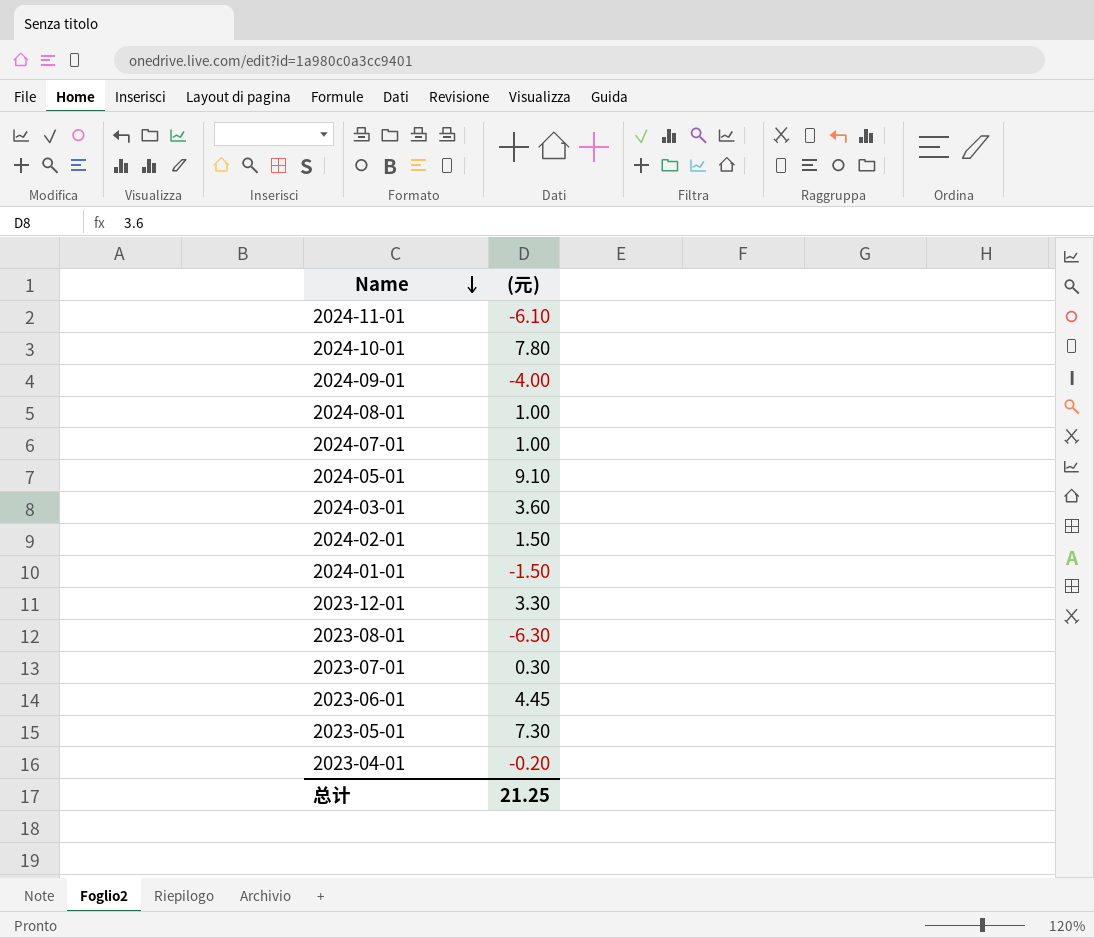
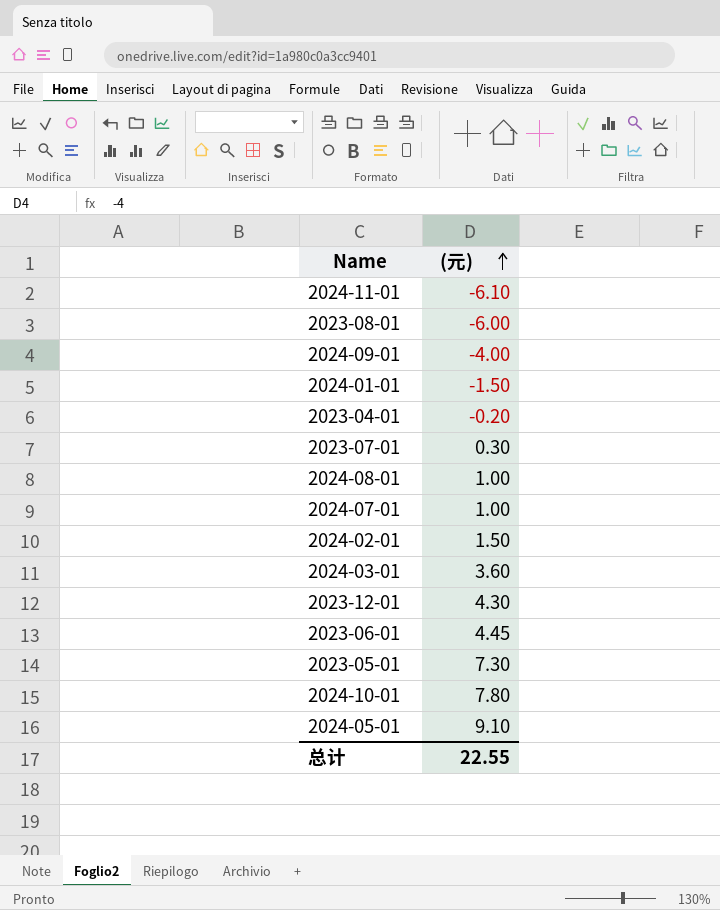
row order: Name descending -> (元) ascending
2023-08-01 | (元): -6.30 -> -6.00
2023-12-01 | (元): 3.30 -> 4.30
总计 | (元): 21.25 -> 22.55

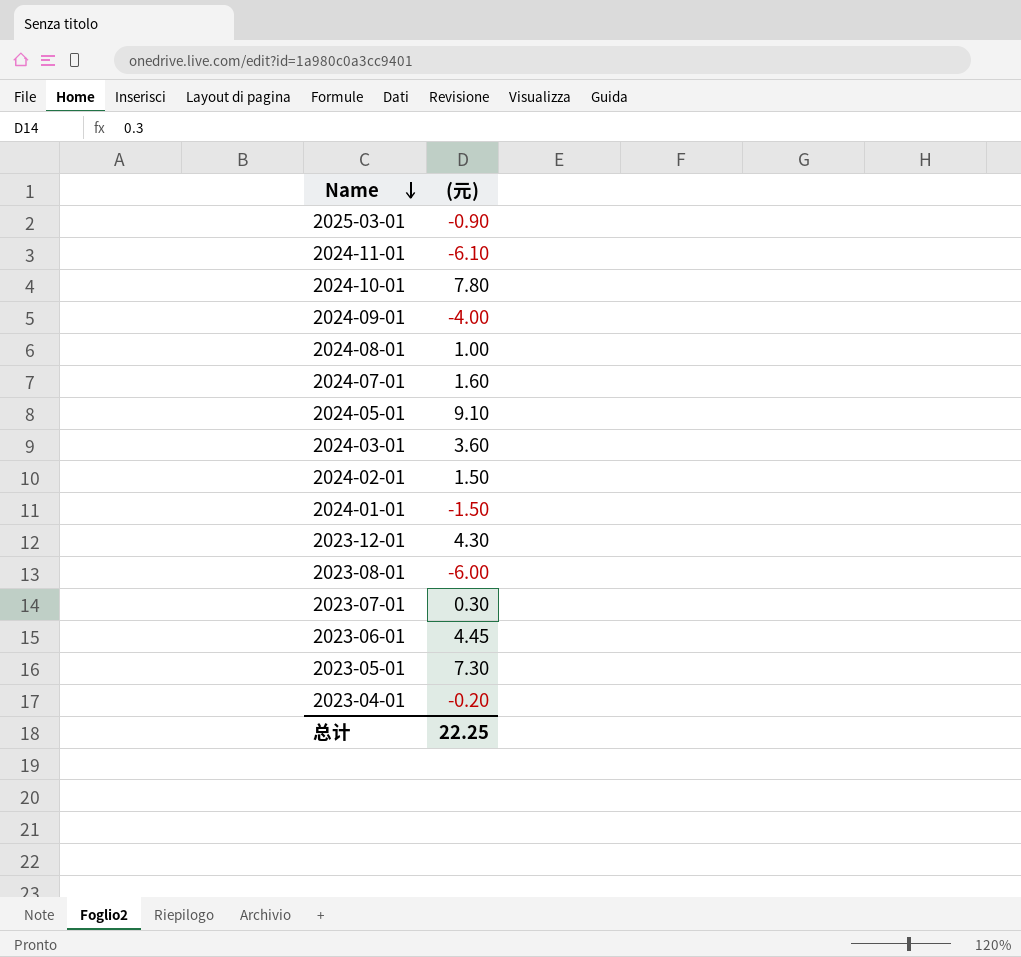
row order: (元) ascending -> Name descending
row 2025-03-01: none -> -0.90
2024-07-01 | (元): 1.00 -> 1.60
总计 | (元): 22.55 -> 22.25

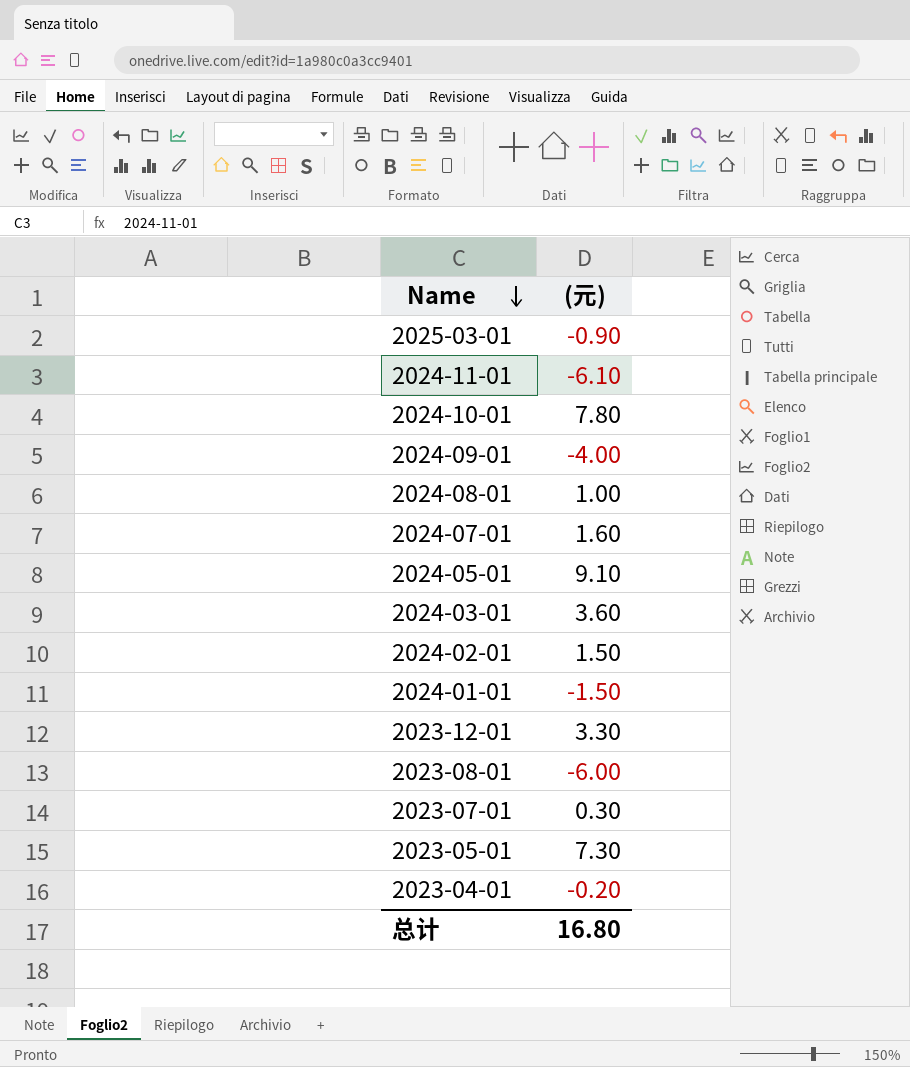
row 2023-06-01: 4.45 -> none
2023-12-01 | (元): 4.30 -> 3.30
总计 | (元): 22.25 -> 16.80

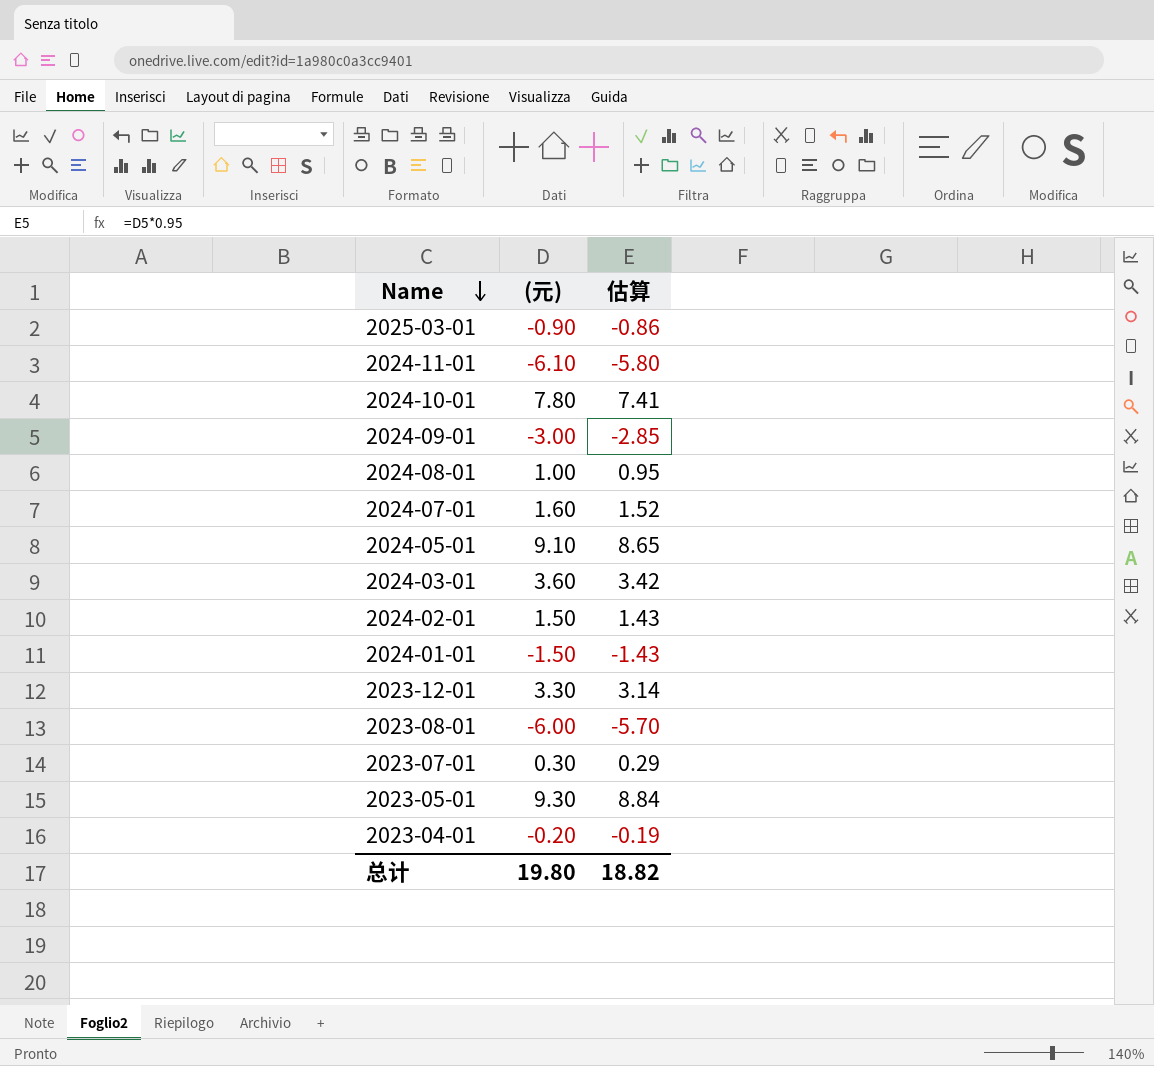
column 估算 | formula: none -> [(元)] * 0.95
2024-09-01 | (元): -4.00 -> -3.00
2023-05-01 | (元): 7.30 -> 9.30
总计 | (元): 16.80 -> 19.80

